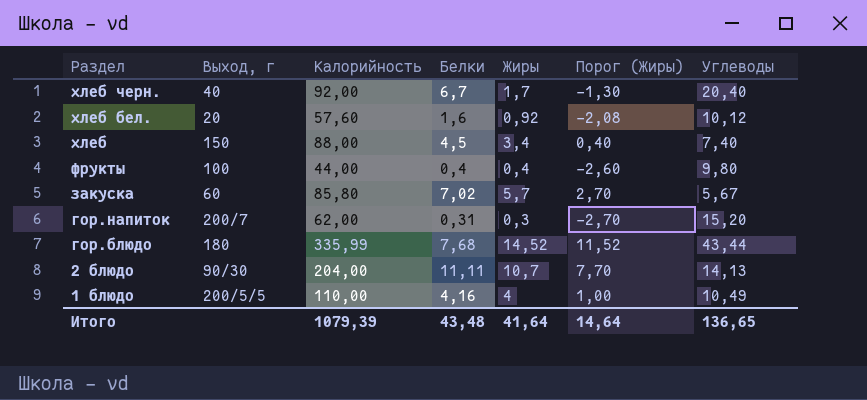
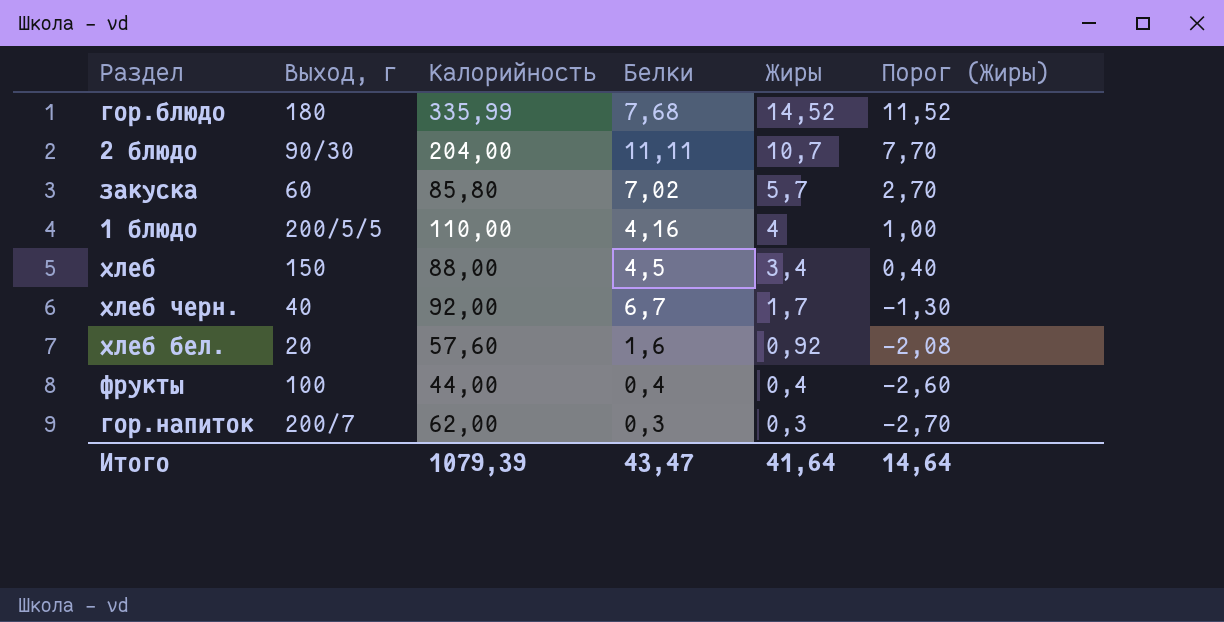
row order: Раздел descending -> Жиры descending
column Углеводы | position: 7 -> none
гор.напиток | Белки: 0,31 -> 0,3
Итого | Белки: 43,48 -> 43,47

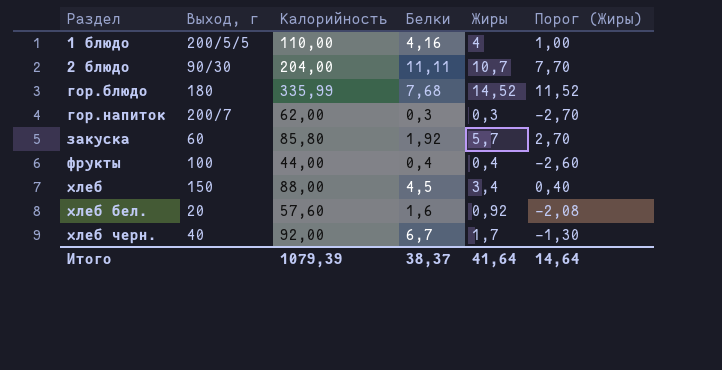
row order: Жиры descending -> Раздел ascending
закуска | Белки: 7,02 -> 1,92
Итого | Белки: 43,47 -> 38,37

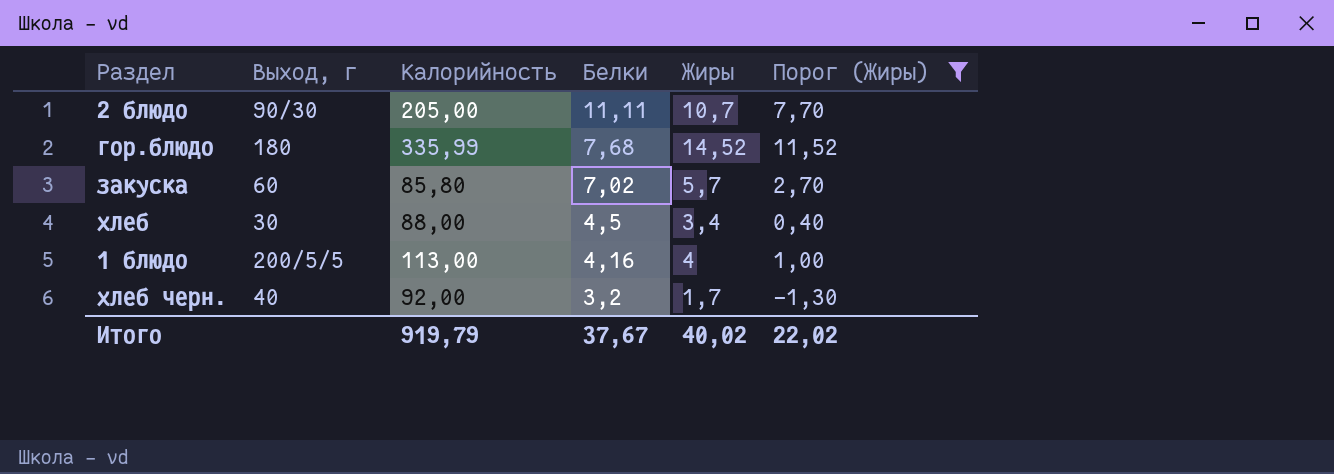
filter: none -> Порог (Жиры) >= -1,30
row order: Раздел ascending -> Белки descending
2 блюдо | Калорийность: 204,00 -> 205,00
закуска | Белки: 1,92 -> 7,02
хлеб | Выход, г: 150 -> 30
1 блюдо | Калорийность: 110,00 -> 113,00
хлеб черн. | Белки: 6,7 -> 3,2
Итого | Калорийность: 1079,39 -> 919,79
Итого | Белки: 38,37 -> 37,67
Итого | Жиры: 41,64 -> 40,02
Итого | Порог (Жиры): 14,64 -> 22,02

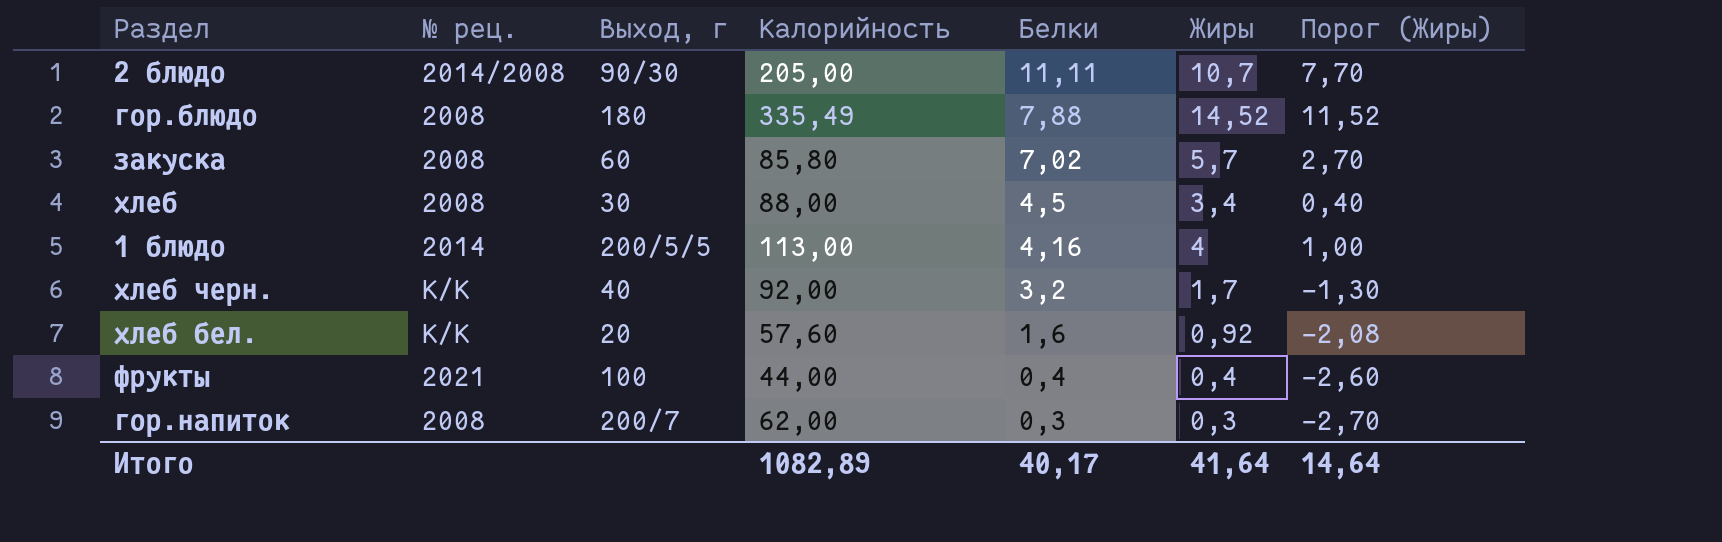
filter: Порог (Жиры) >= -1,30 -> none
column № рец. | position: none -> 2
гор.блюдо | Калорийность: 335,99 -> 335,49
гор.блюдо | Белки: 7,68 -> 7,88
Итого | Калорийность: 919,79 -> 1082,89
Итого | Белки: 37,67 -> 40,17
Итого | Жиры: 40,02 -> 41,64
Итого | Порог (Жиры): 22,02 -> 14,64

